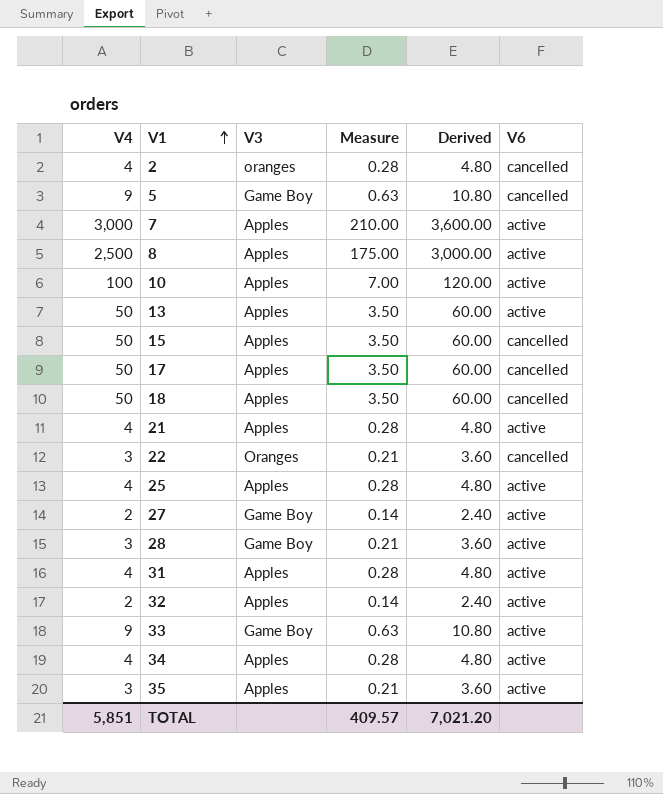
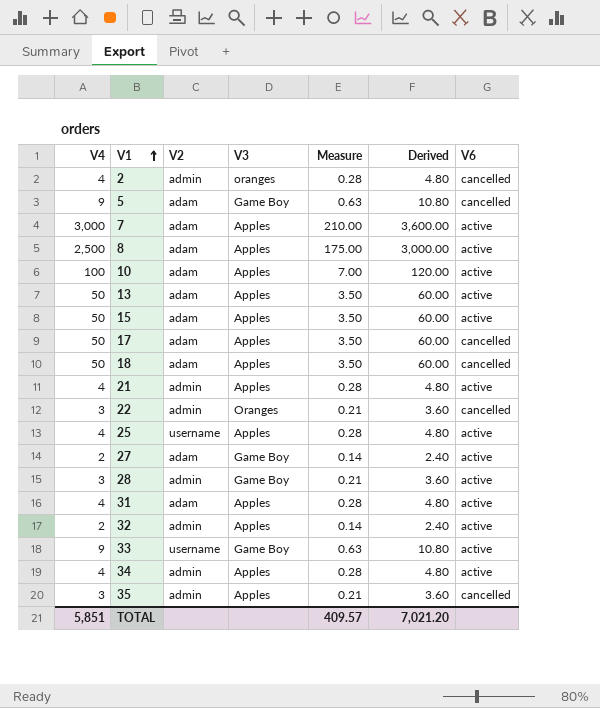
column V2 | position: none -> 3
15 | V6: cancelled -> active
35 | V6: active -> cancelled

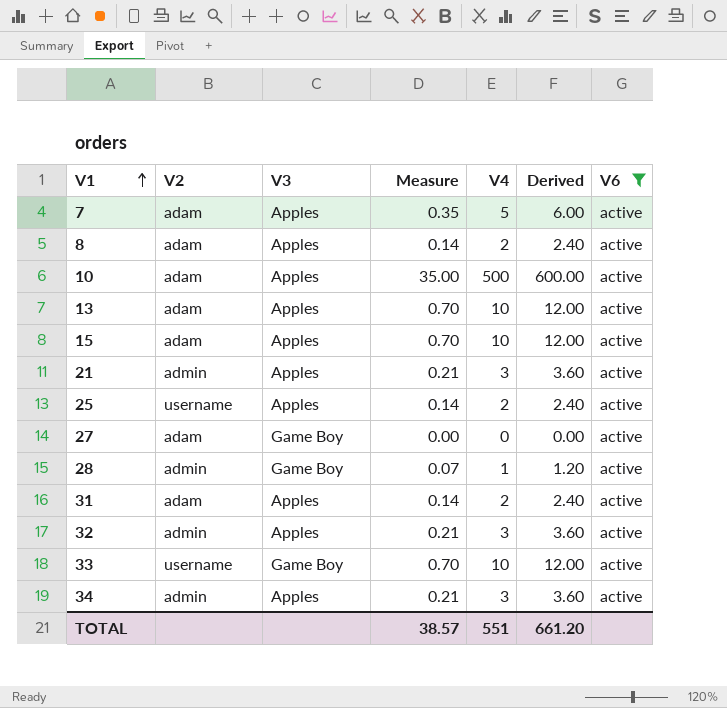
filter: none -> V6 = active
column V4 | position: 1 -> 5
7 | Measure: 210.00 -> 0.35
7 | V4: 3,000 -> 5
7 | Derived: 3,600.00 -> 6.00
8 | Measure: 175.00 -> 0.14
8 | V4: 2,500 -> 2
8 | Derived: 3,000.00 -> 2.40
10 | Measure: 7.00 -> 35.00
10 | V4: 100 -> 500
10 | Derived: 120.00 -> 600.00
13 | Measure: 3.50 -> 0.70
13 | V4: 50 -> 10
13 | Derived: 60.00 -> 12.00
15 | Measure: 3.50 -> 0.70
15 | V4: 50 -> 10
15 | Derived: 60.00 -> 12.00
21 | Measure: 0.28 -> 0.21
21 | V4: 4 -> 3
21 | Derived: 4.80 -> 3.60
25 | Measure: 0.28 -> 0.14
25 | V4: 4 -> 2
25 | Derived: 4.80 -> 2.40
27 | Measure: 0.14 -> 0.00
27 | V4: 2 -> 0
27 | Derived: 2.40 -> 0.00
28 | Measure: 0.21 -> 0.07
28 | V4: 3 -> 1
28 | Derived: 3.60 -> 1.20
31 | Measure: 0.28 -> 0.14
31 | V4: 4 -> 2
31 | Derived: 4.80 -> 2.40
32 | Measure: 0.14 -> 0.21
32 | V4: 2 -> 3
32 | Derived: 2.40 -> 3.60
33 | Measure: 0.63 -> 0.70
33 | V4: 9 -> 10
33 | Derived: 10.80 -> 12.00
34 | Measure: 0.28 -> 0.21
34 | V4: 4 -> 3
34 | Derived: 4.80 -> 3.60
TOTAL | Measure: 409.57 -> 38.57
TOTAL | V4: 5,851 -> 551
TOTAL | Derived: 7,021.20 -> 661.20

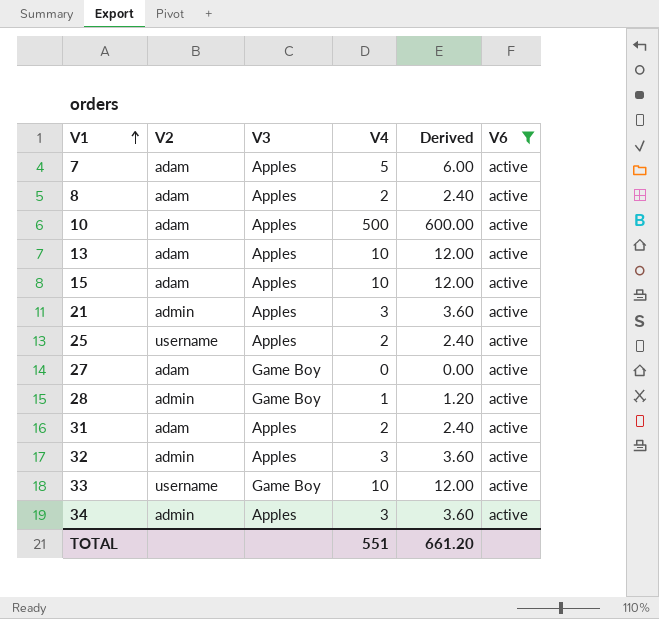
column Measure | formula: [V4] * 0.07 -> none

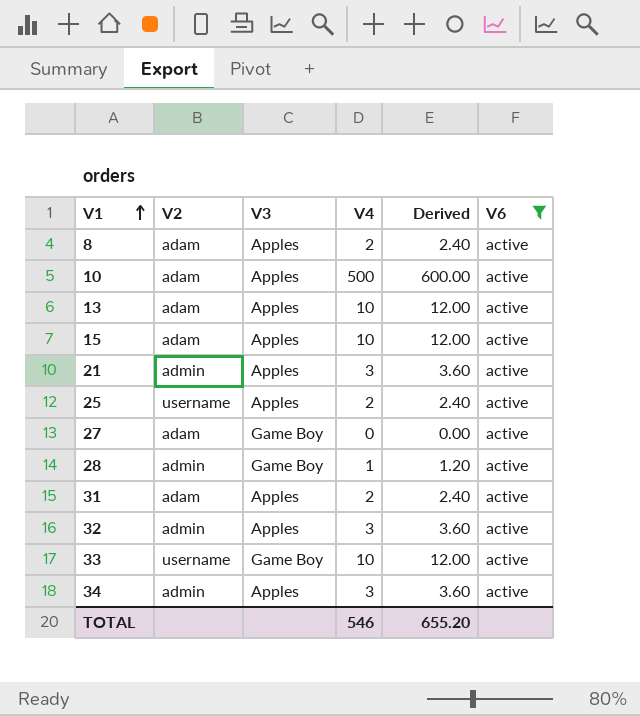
row 7: adam | Apples | 5 | 6.00 | active -> none
TOTAL | V4: 551 -> 546
TOTAL | Derived: 661.20 -> 655.20

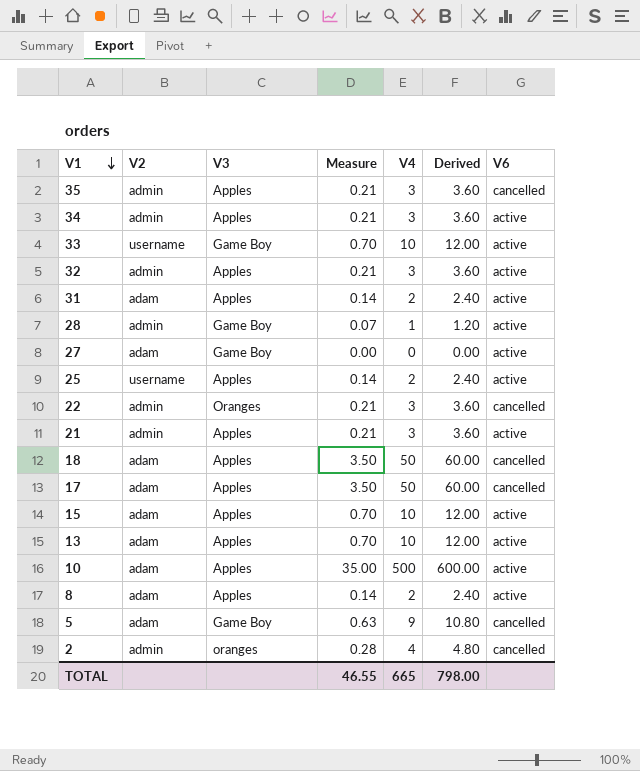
filter: V6 = active -> none
row order: V1 ascending -> V1 descending
column Measure | formula: none -> [V4] * 0.07
TOTAL | V4: 546 -> 665
TOTAL | Derived: 655.20 -> 798.00

